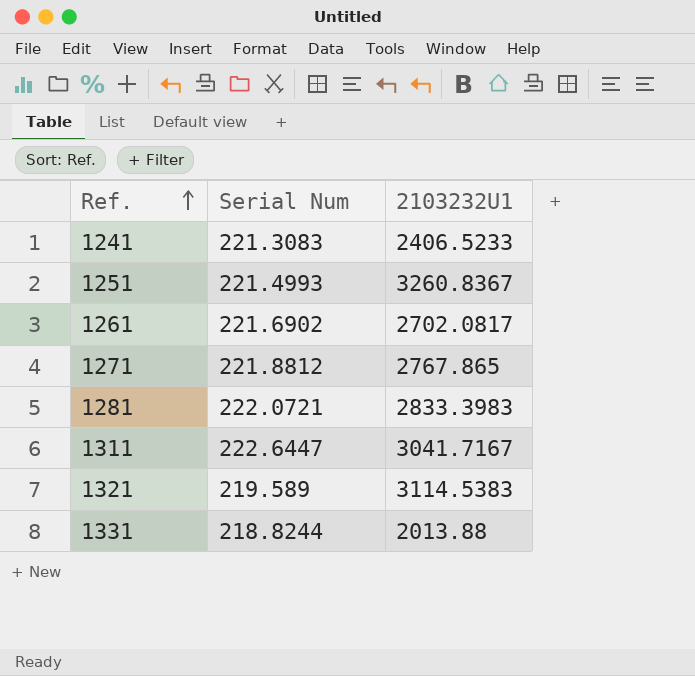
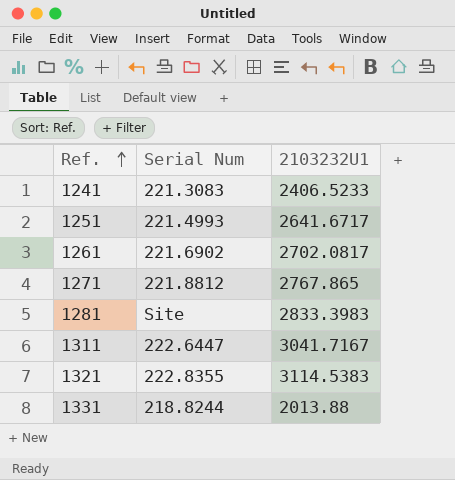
1251 | 2103232U1: 3260.8367 -> 2641.6717
1281 | Serial Num: 222.0721 -> Site
1321 | Serial Num: 219.589 -> 222.8355

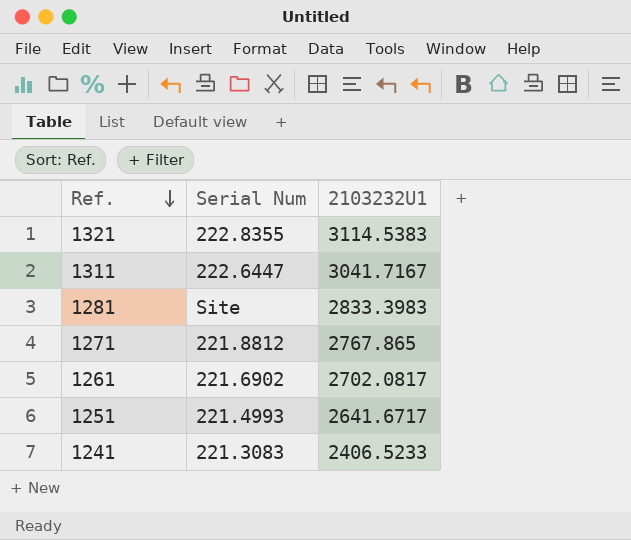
row order: Ref. ascending -> Ref. descending
row 1331: 218.8244 | 2013.88 -> none

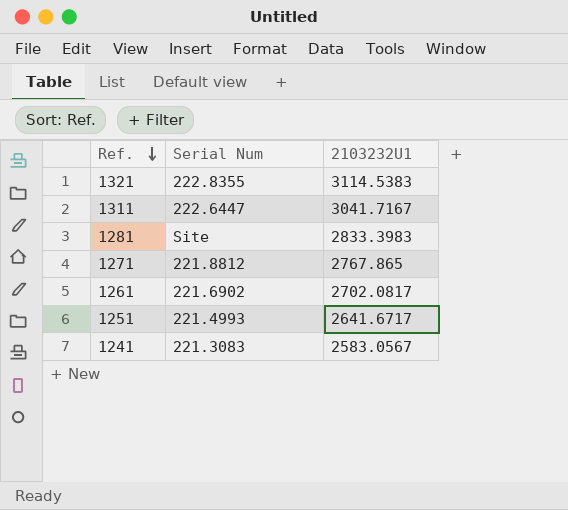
1241 | 2103232U1: 2406.5233 -> 2583.0567

